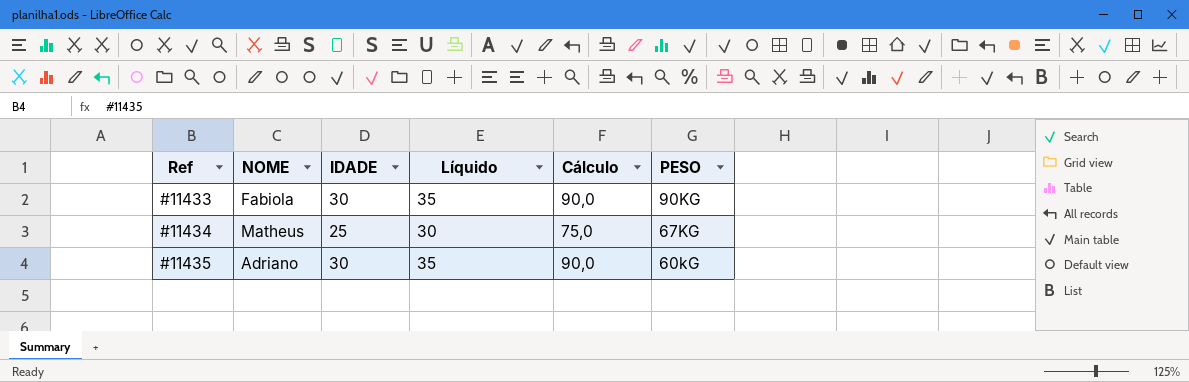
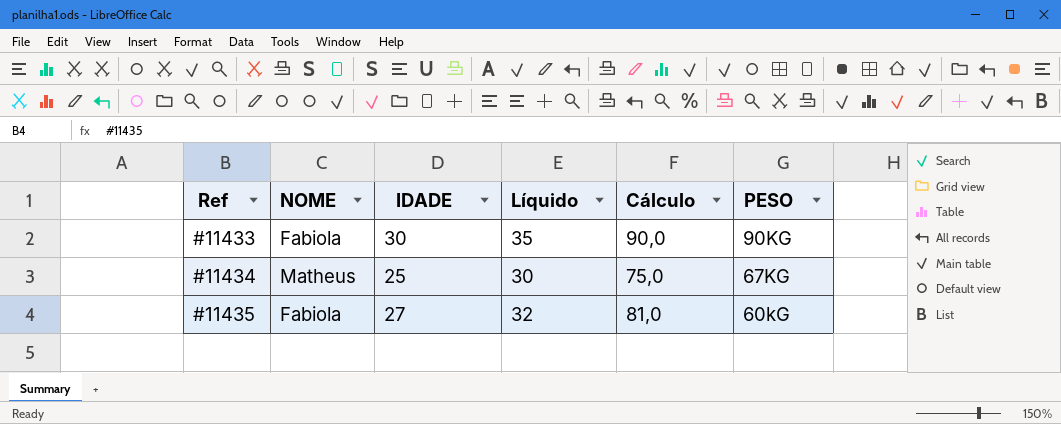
#11435 | NOME: Adriano -> Fabiola
#11435 | IDADE: 30 -> 27
#11435 | Líquido: 35 -> 32
#11435 | Cálculo: 90,0 -> 81,0

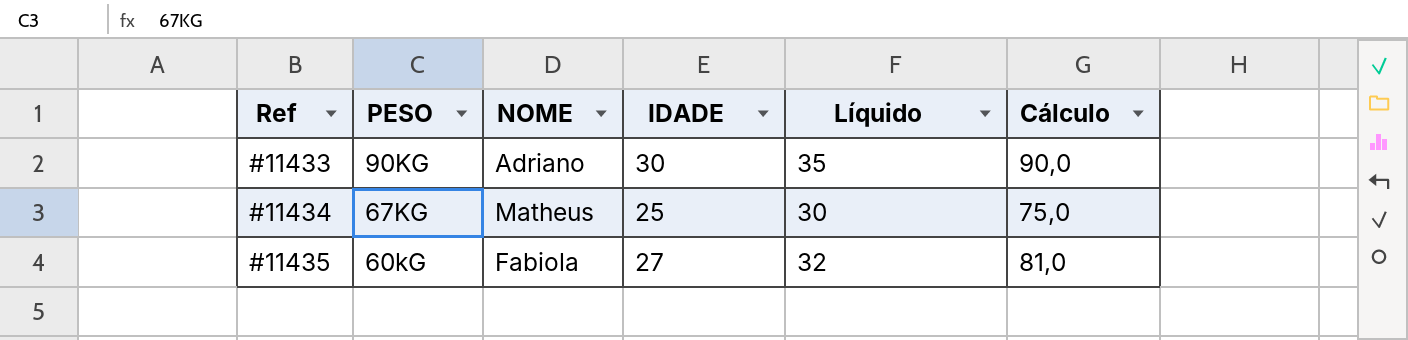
column PESO | position: 6 -> 2
#11433 | NOME: Fabiola -> Adriano

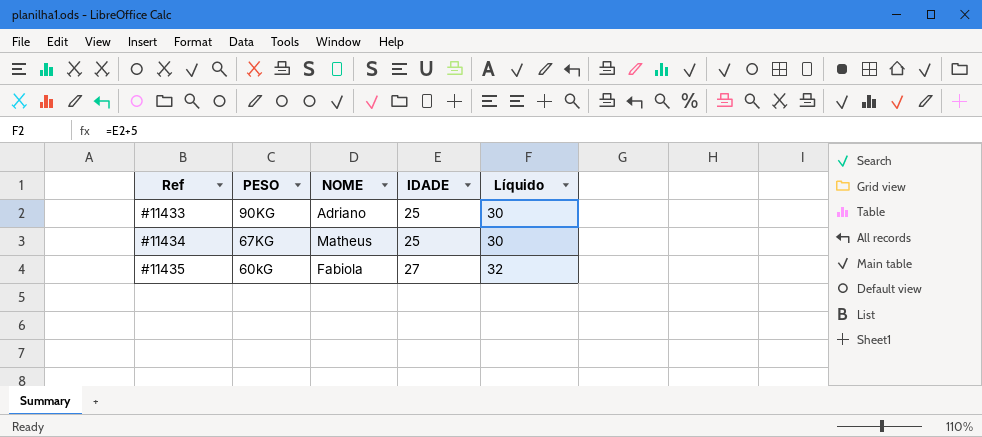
column Cálculo | formula: [IDADE] * 3 -> none
#11433 | IDADE: 30 -> 25
#11433 | Líquido: 35 -> 30

